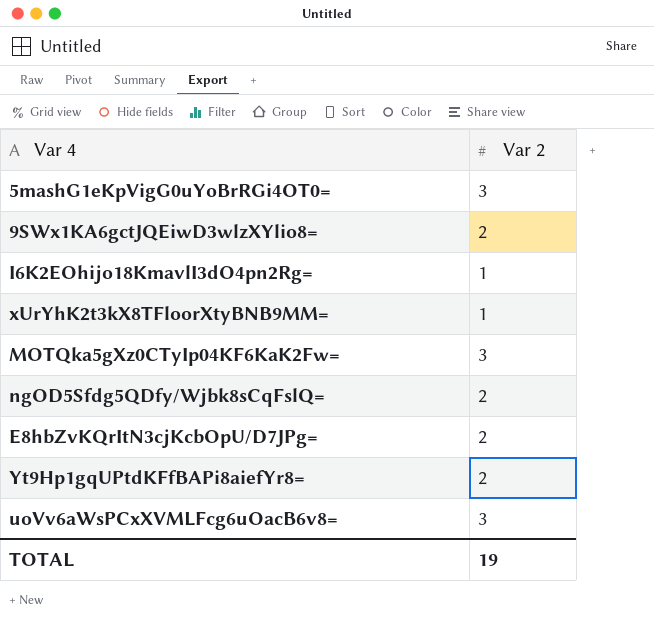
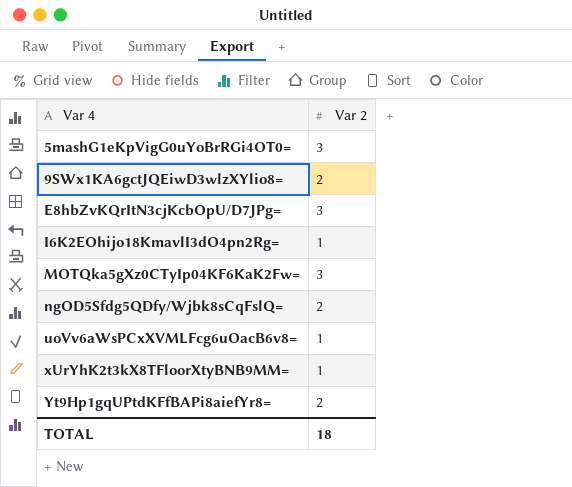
row order: none -> Var 4 ascending
E8hbZvKQrItN3cjKcbOpU/D7JPg= | Var 2: 2 -> 3
uoVv6aWsPCxXVMLFcg6uOacB6v8= | Var 2: 3 -> 1
TOTAL | Var 2: 19 -> 18

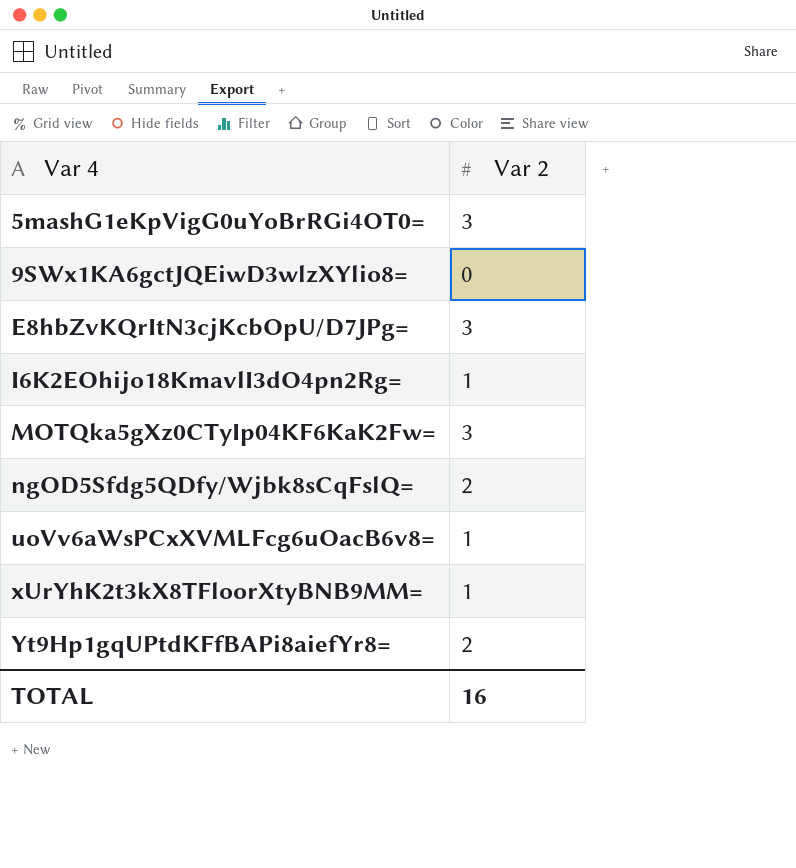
9SWx1KA6gctJQEiwD3wlzXYlio8= | Var 2: 2 -> 0
TOTAL | Var 2: 18 -> 16

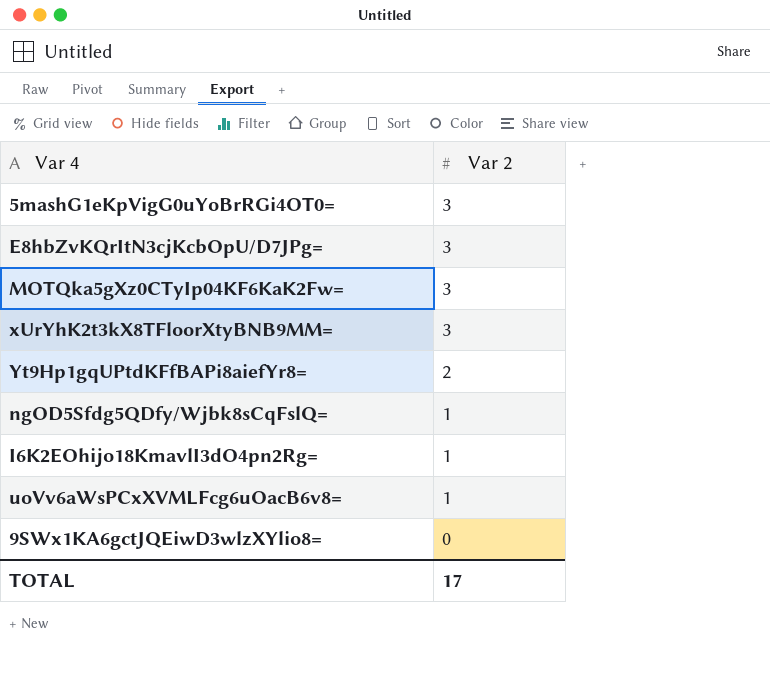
row order: Var 4 ascending -> Var 2 descending
xUrYhK2t3kX8TFloorXtyBNB9MM= | Var 2: 1 -> 3
ngOD5Sfdg5QDfy/Wjbk8sCqFslQ= | Var 2: 2 -> 1
TOTAL | Var 2: 16 -> 17

